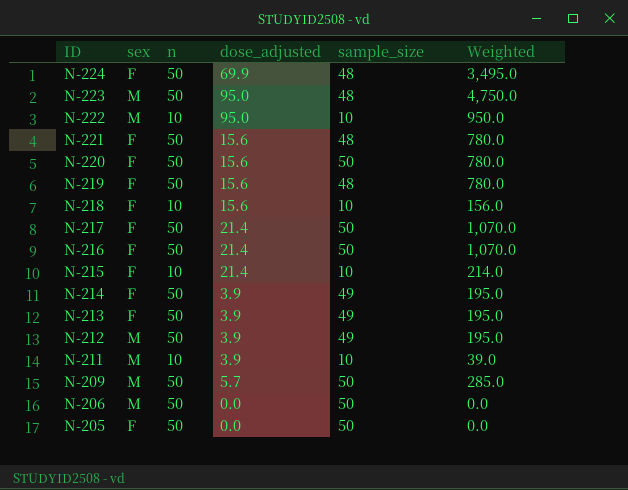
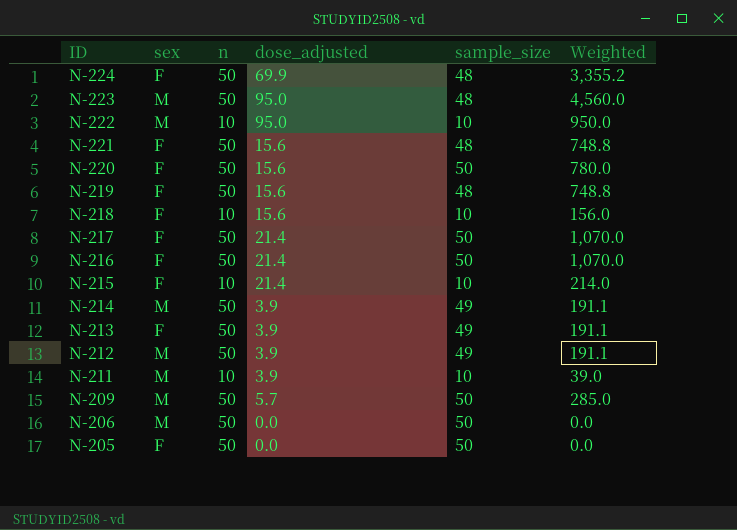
column Weighted | formula: [n] * [dose_adjusted] -> [dose_adjusted] * [sample_size]
N-214 | sex: F -> M

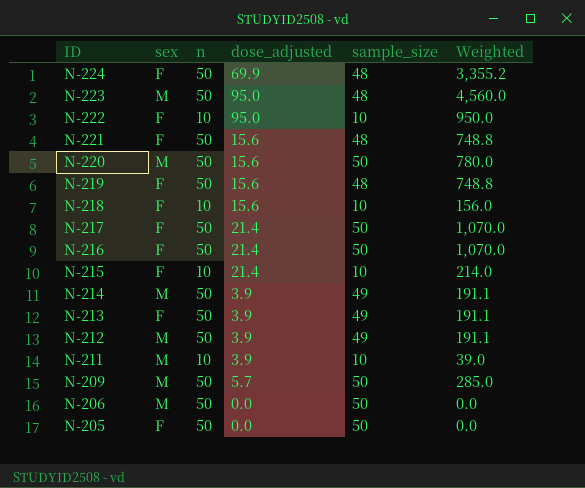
N-222 | sex: M -> F
N-220 | sex: F -> M

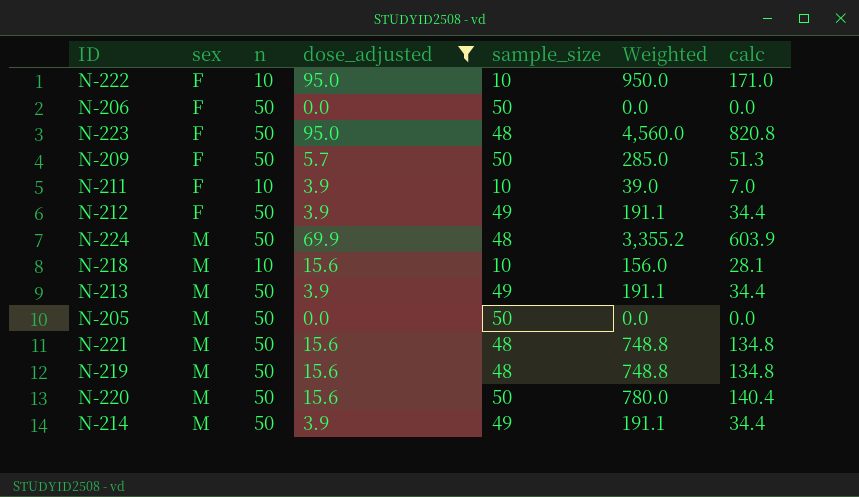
filter: none -> dose_adjusted != 21.4
row order: ID descending -> sex ascending
column calc | formula: none -> [Weighted] * 0.18
N-206 | sex: M -> F
N-223 | sex: M -> F
N-209 | sex: M -> F
N-211 | sex: M -> F
N-212 | sex: M -> F
N-224 | sex: F -> M
N-218 | sex: F -> M
N-213 | sex: F -> M
N-205 | sex: F -> M
N-221 | sex: F -> M
N-219 | sex: F -> M

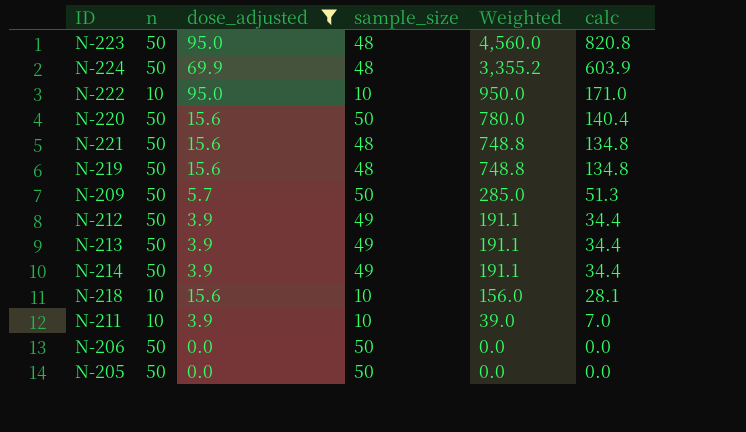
row order: sex ascending -> Weighted descending
column sex | position: 2 -> none

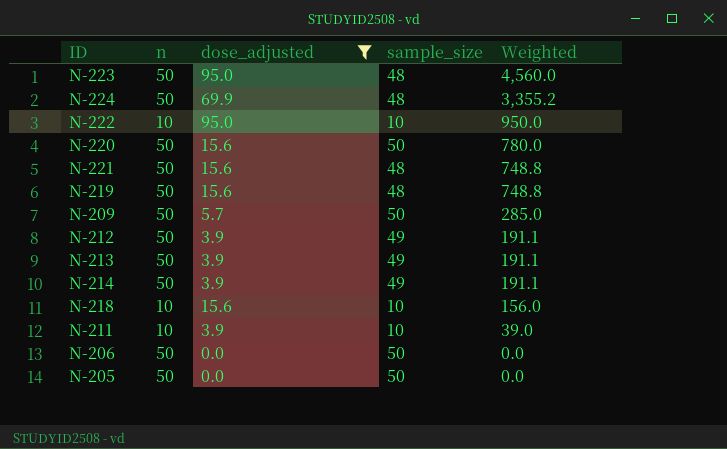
column calc | formula: [Weighted] * 0.18 -> none

